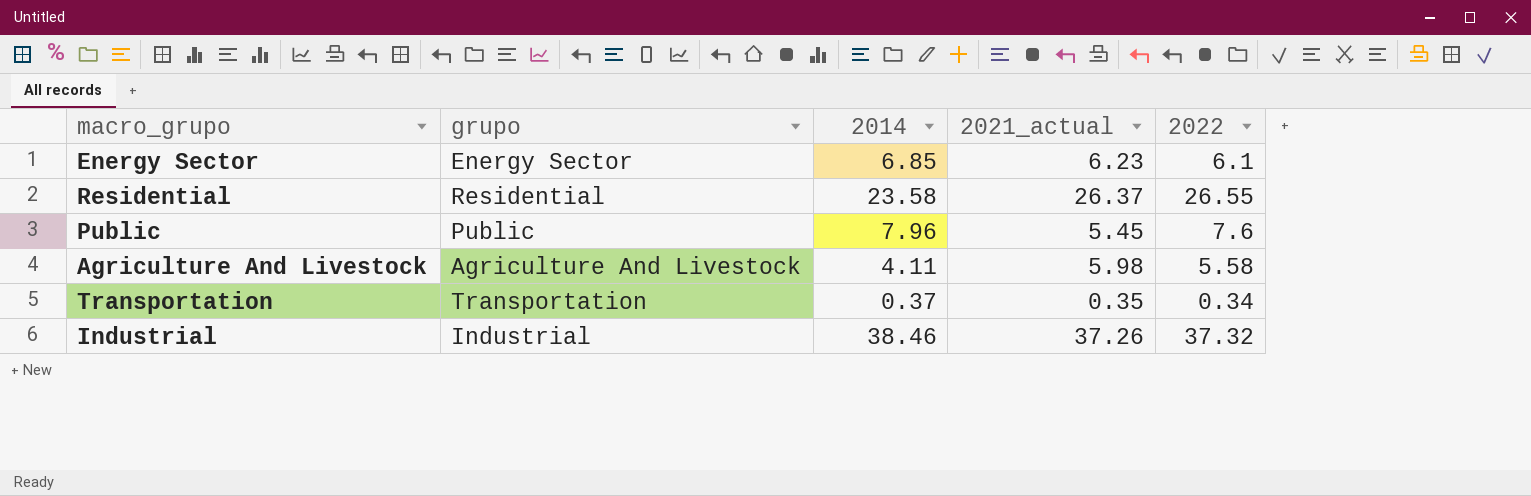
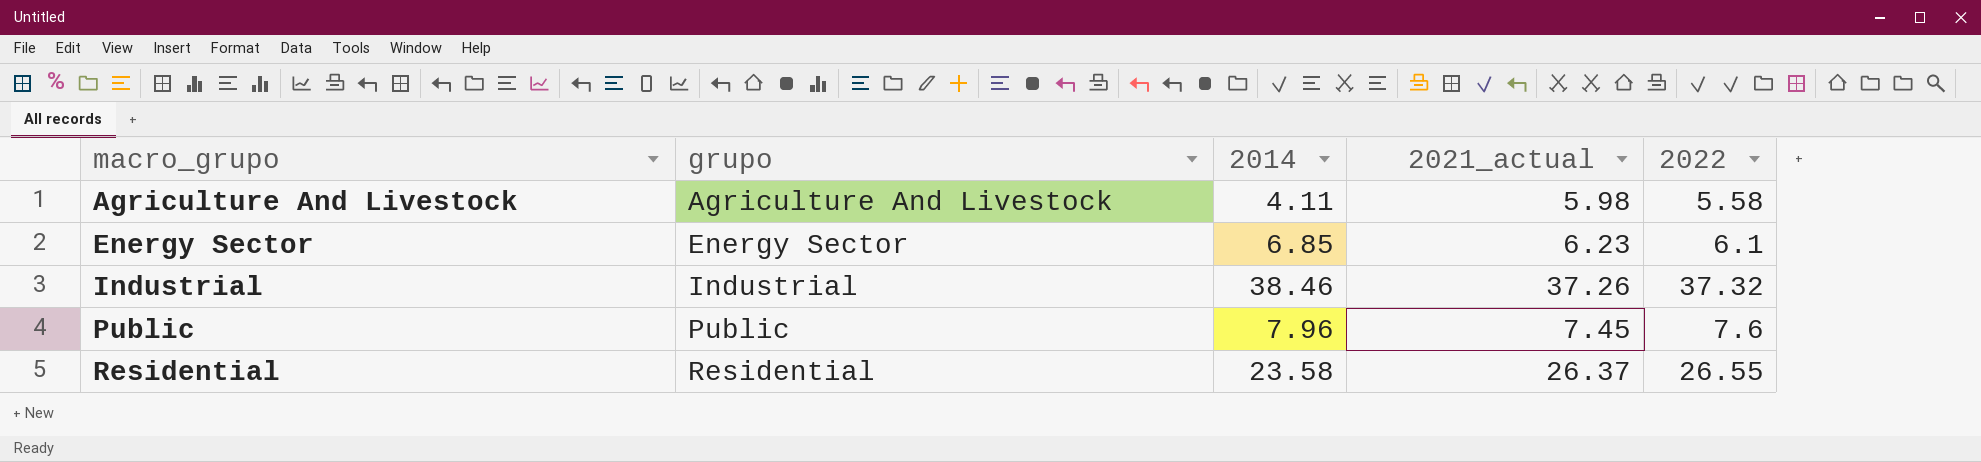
row order: none -> macro_grupo ascending
row Transportation: Transportation | 0.37 | 0.35 | 0.34 -> none
Public | 2021_actual: 5.45 -> 7.45

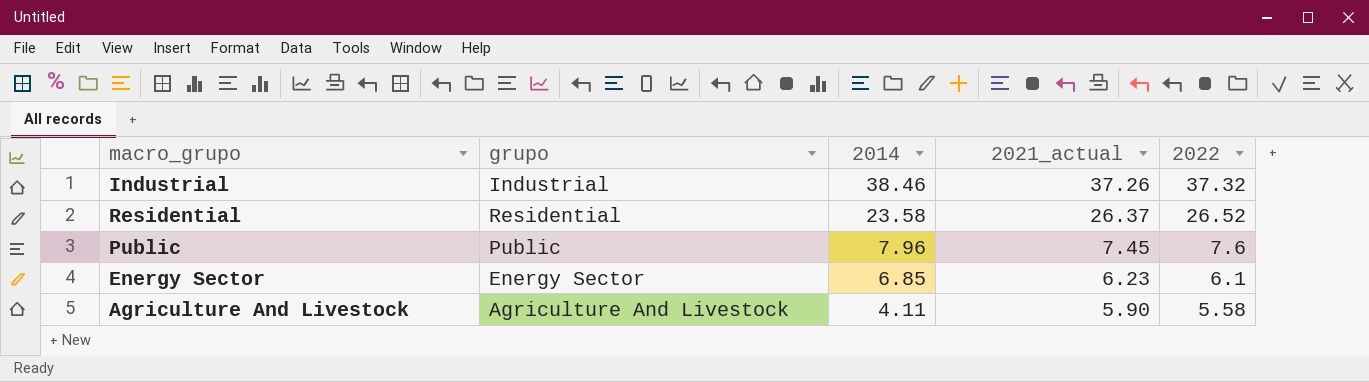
row order: macro_grupo ascending -> 2014 descending
Residential | 2022: 26.55 -> 26.52
Agriculture And Livestock | 2021_actual: 5.98 -> 5.90

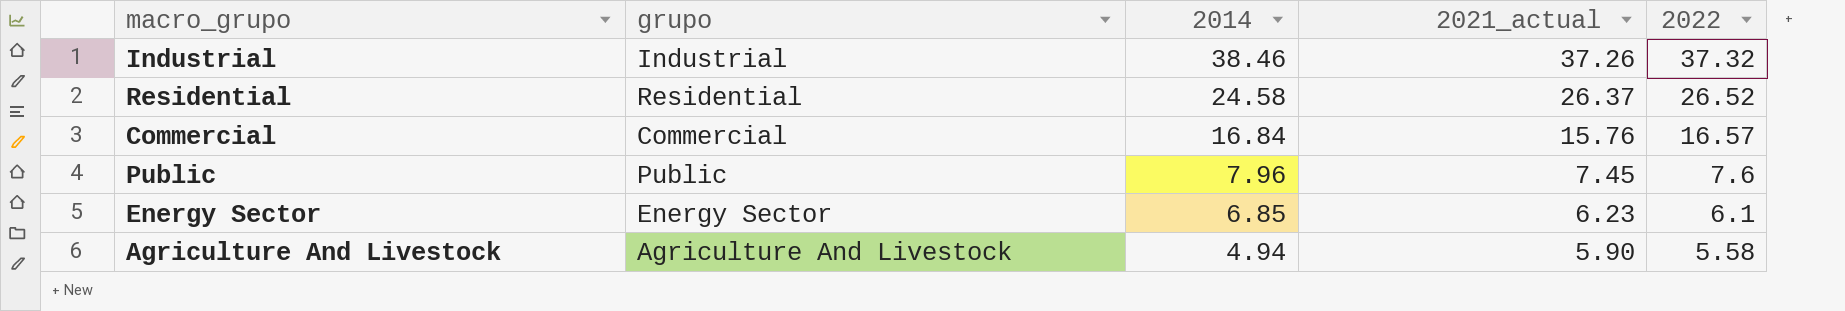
Residential | 2014: 23.58 -> 24.58
row Commercial: none -> Commercial | 16.84 | 15.76 | 16.57
Agriculture And Livestock | 2014: 4.11 -> 4.94

